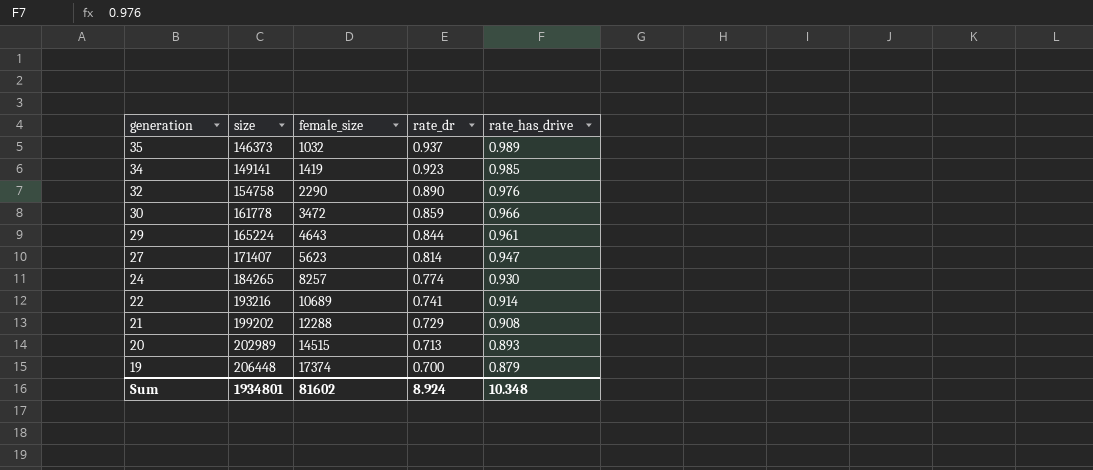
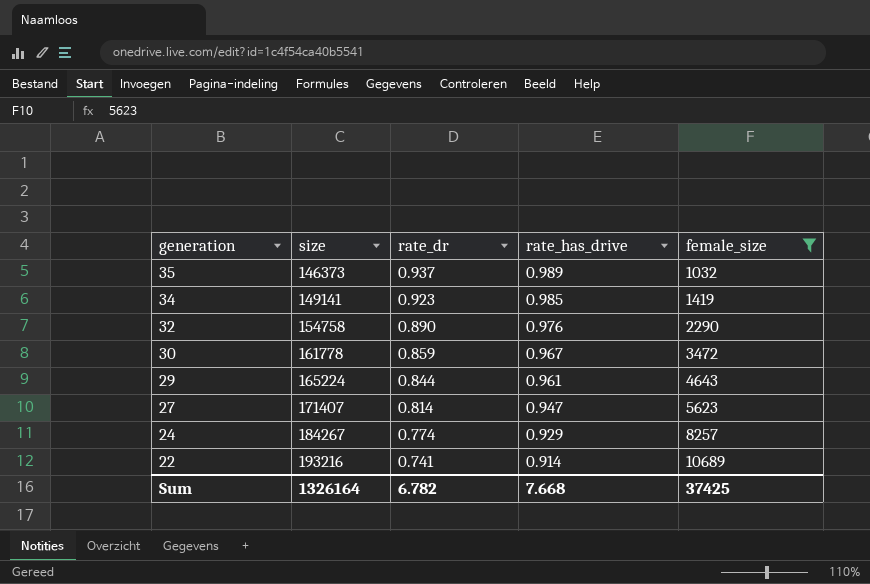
filter: none -> female_size <= 10689
column female_size | position: 3 -> 5
30 | rate_has_drive: 0.966 -> 0.967
24 | size: 184265 -> 184267
24 | rate_has_drive: 0.930 -> 0.929
Sum | size: 1934801 -> 1326164
Sum | rate_dr: 8.924 -> 6.782
Sum | rate_has_drive: 10.348 -> 7.668
Sum | female_size: 81602 -> 37425

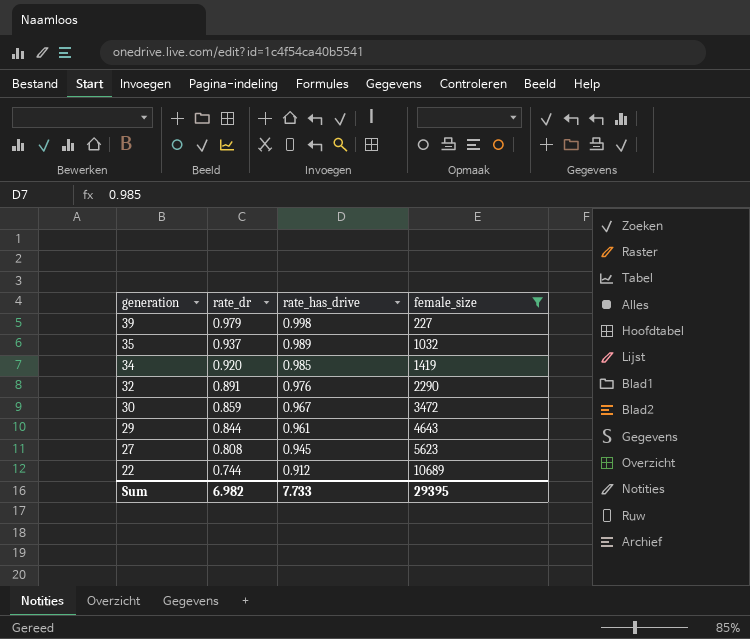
column size | position: 2 -> none
row 24: 184267 | 0.774 | 0.929 | 8257 -> none
row 39: none -> 0.979 | 0.998 | 227
34 | rate_dr: 0.923 -> 0.920
32 | rate_dr: 0.890 -> 0.891
27 | rate_dr: 0.814 -> 0.808
27 | rate_has_drive: 0.947 -> 0.945
22 | rate_dr: 0.741 -> 0.744
22 | rate_has_drive: 0.914 -> 0.912
Sum | rate_dr: 6.782 -> 6.982
Sum | rate_has_drive: 7.668 -> 7.733
Sum | female_size: 37425 -> 29395

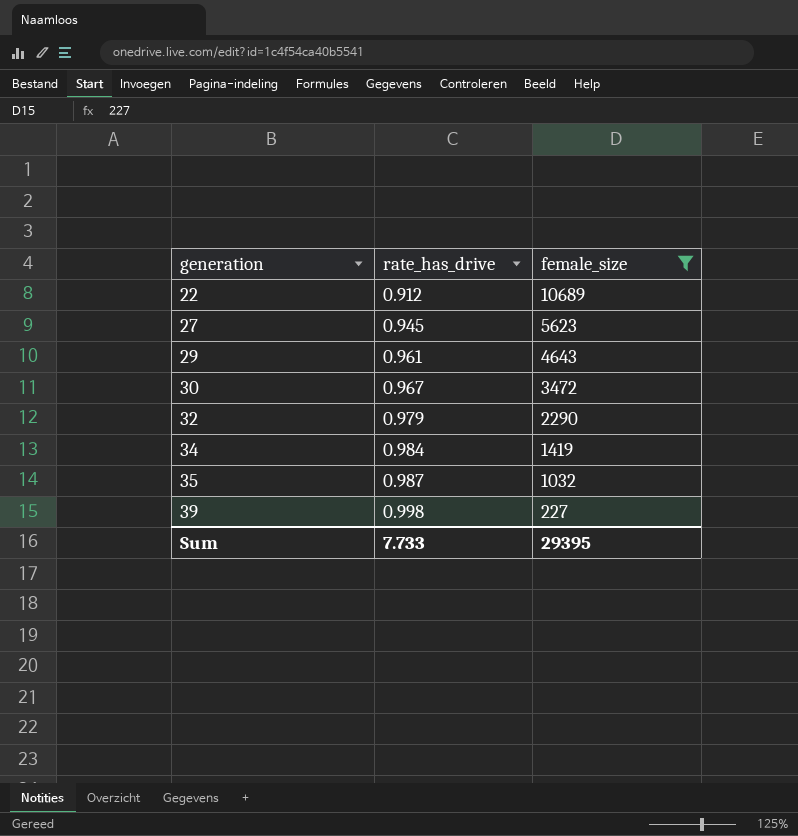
row order: generation descending -> generation ascending
column rate_dr | position: 2 -> none
32 | rate_has_drive: 0.976 -> 0.979
34 | rate_has_drive: 0.985 -> 0.984
35 | rate_has_drive: 0.989 -> 0.987

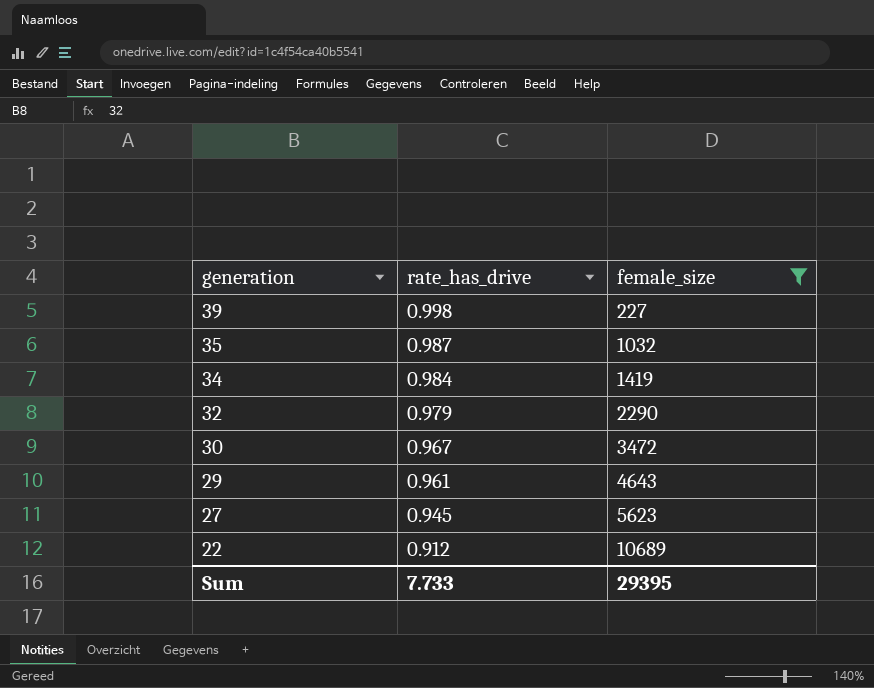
row order: generation ascending -> generation descending

